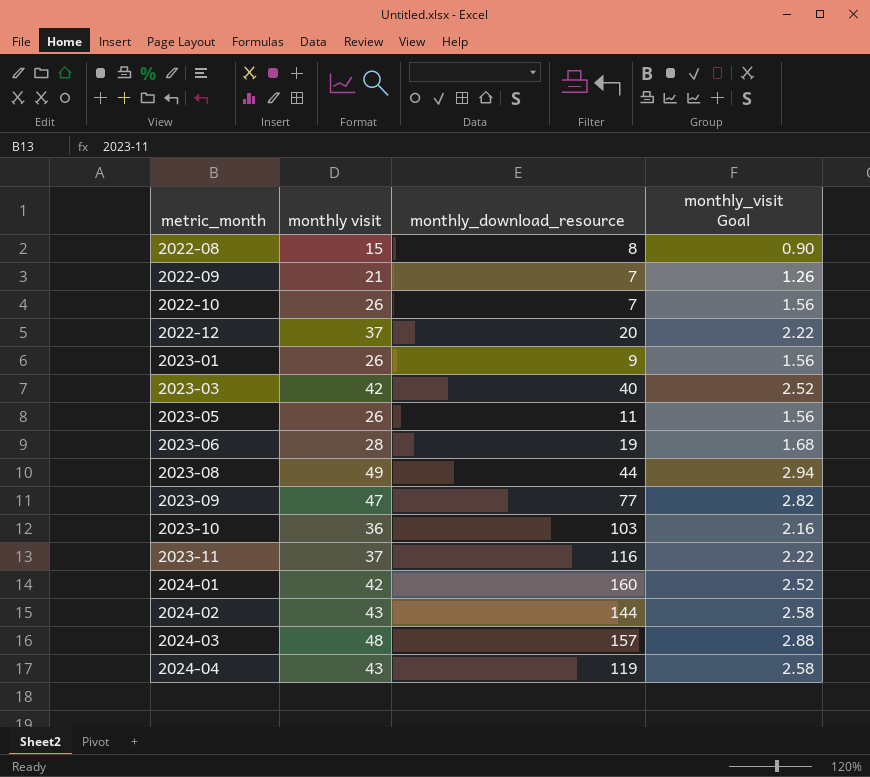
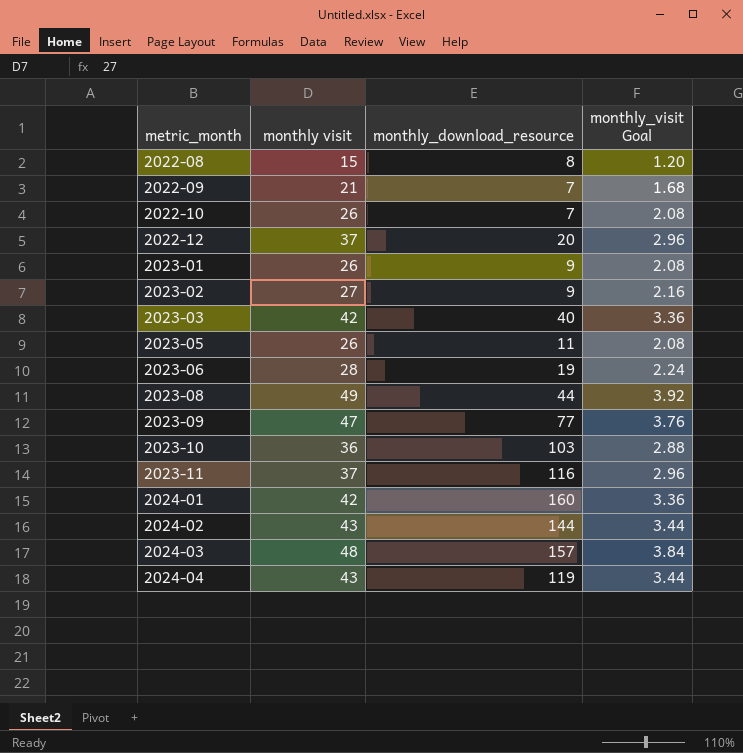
column monthly_visit Goal | formula: [monthly visit] * 0.06 -> [monthly visit] * 0.08
row 2023-02: none -> 27 | 9 | 2.16

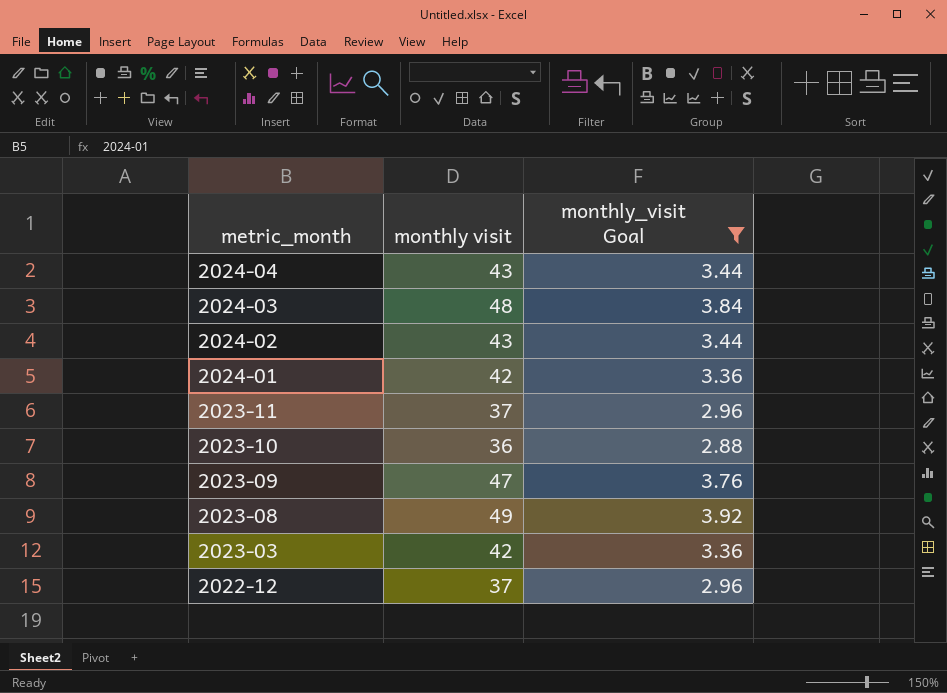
filter: none -> monthly_visit Goal >= 2.88
row order: metric_month ascending -> metric_month descending
column monthly_download_resource | position: 3 -> none

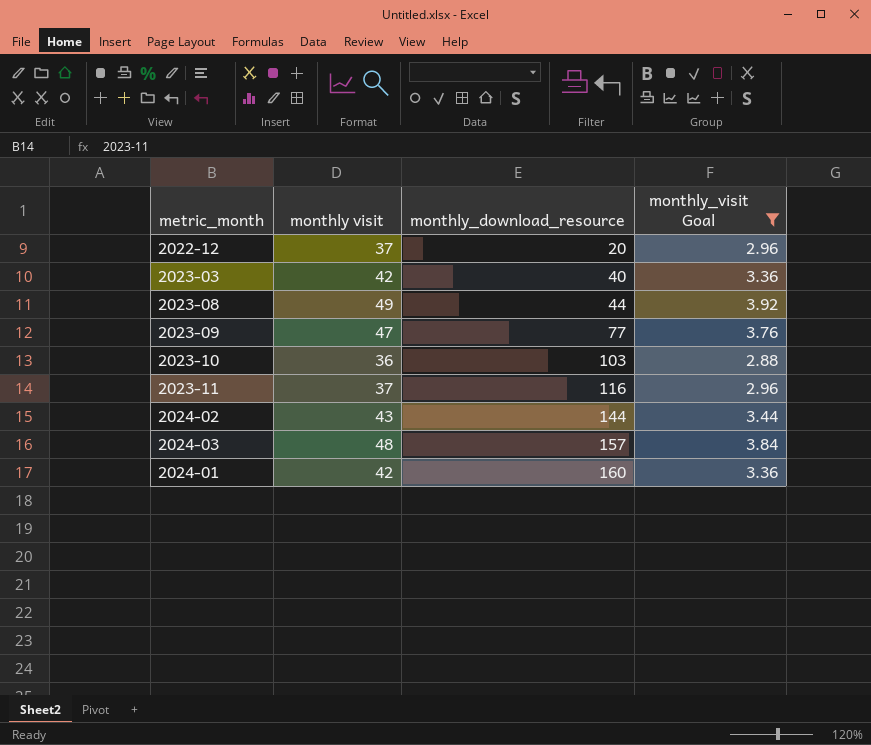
row order: metric_month descending -> monthly_download_resource ascending
column monthly_download_resource | position: none -> 3
row 2024-04: 43 | 3.44 -> none

